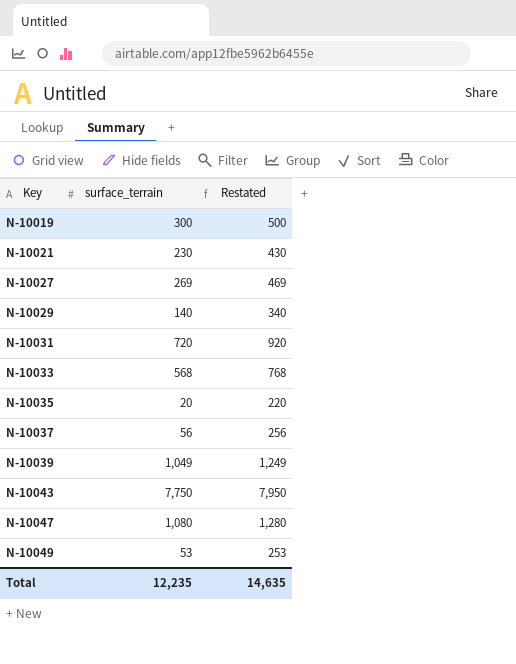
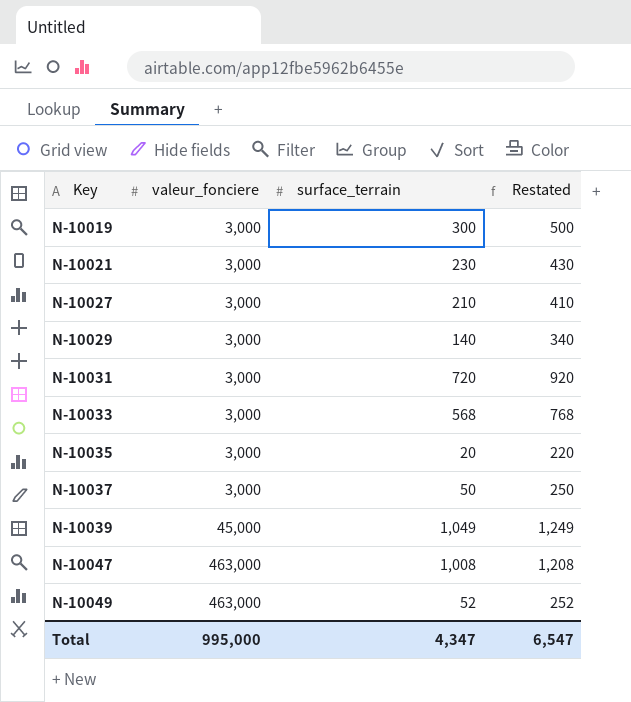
column valeur_fonciere | position: none -> 2
row N-10043: 7,750 | 7,950 -> none
N-10027 | surface_terrain: 269 -> 210
N-10027 | Restated: 469 -> 410
N-10037 | surface_terrain: 56 -> 50
N-10037 | Restated: 256 -> 250
N-10047 | surface_terrain: 1,080 -> 1,008
N-10047 | Restated: 1,280 -> 1,208
N-10049 | surface_terrain: 53 -> 52
N-10049 | Restated: 253 -> 252
Total | surface_terrain: 12,235 -> 4,347
Total | Restated: 14,635 -> 6,547

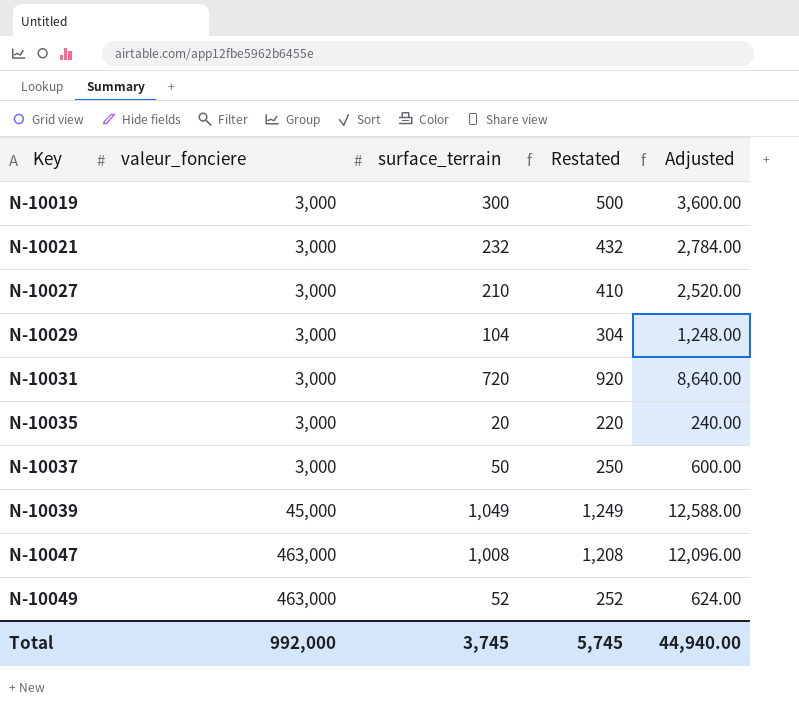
column Adjusted | formula: none -> [surface_terrain] * 12
row N-10033: 3,000 | 568 | 768 -> none
N-10021 | surface_terrain: 230 -> 232
N-10021 | Restated: 430 -> 432
N-10029 | surface_terrain: 140 -> 104
N-10029 | Restated: 340 -> 304
Total | valeur_fonciere: 995,000 -> 992,000
Total | surface_terrain: 4,347 -> 3,745
Total | Restated: 6,547 -> 5,745

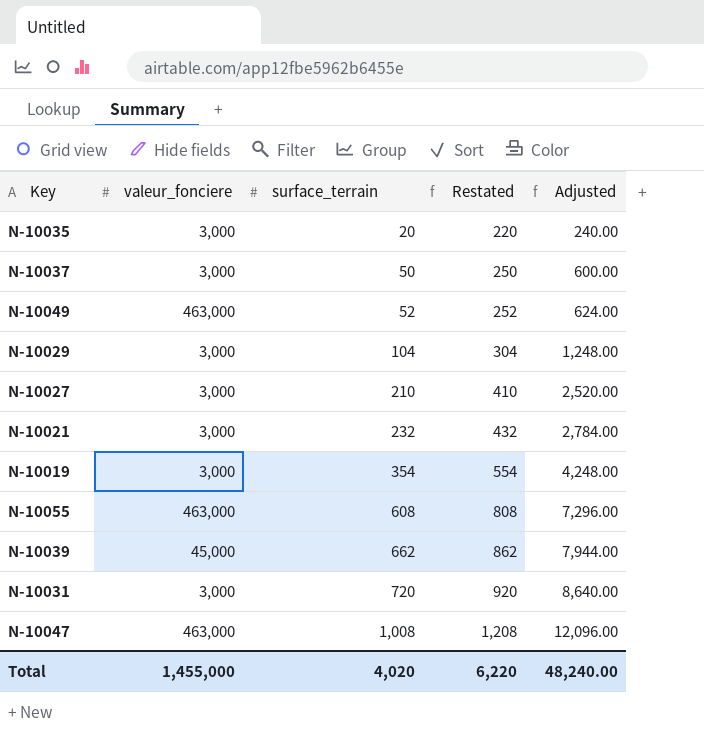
row order: Key ascending -> surface_terrain ascending
N-10019 | surface_terrain: 300 -> 354
N-10019 | Restated: 500 -> 554
N-10019 | Adjusted: 3,600.00 -> 4,248.00
row N-10055: none -> 463,000 | 608 | 808 | 7,296.00
N-10039 | surface_terrain: 1,049 -> 662
N-10039 | Restated: 1,249 -> 862
N-10039 | Adjusted: 12,588.00 -> 7,944.00
Total | valeur_fonciere: 992,000 -> 1,455,000
Total | surface_terrain: 3,745 -> 4,020
Total | Restated: 5,745 -> 6,220
Total | Adjusted: 44,940.00 -> 48,240.00

